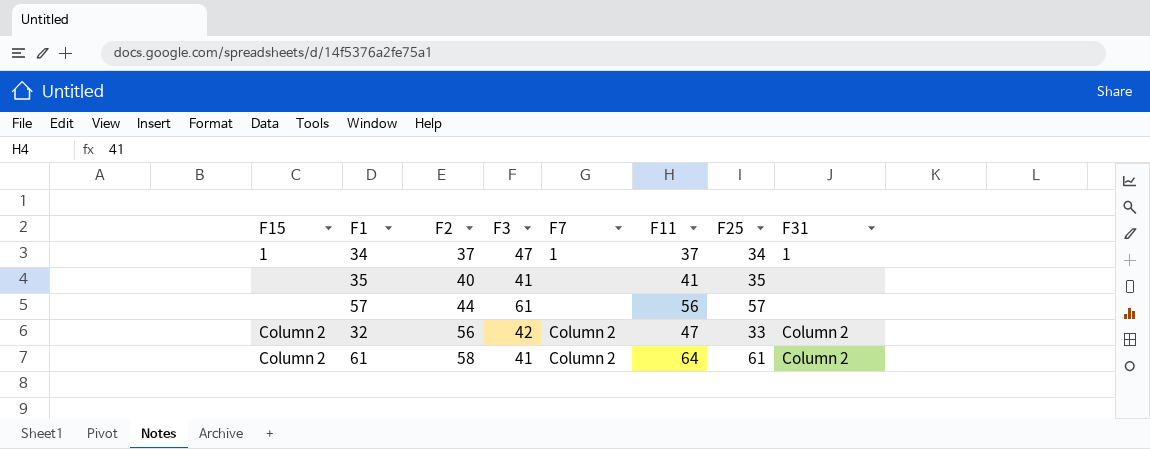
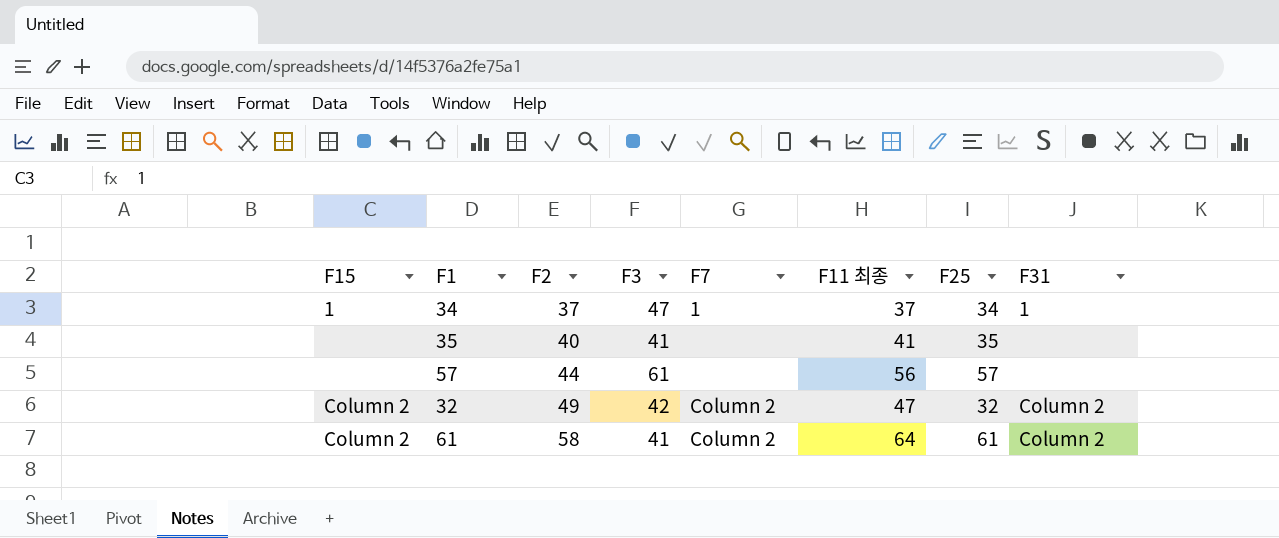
column name: F11 -> F11 최종
32 | F2: 56 -> 49
32 | F25: 33 -> 32

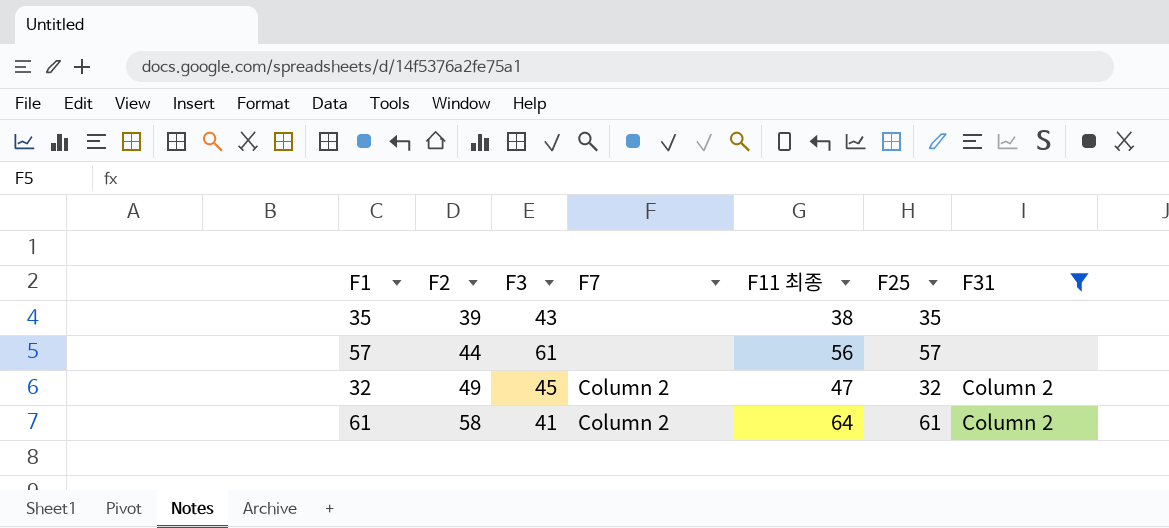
filter: none -> F31 != 1
column F15 | position: 1 -> none
35 | F2: 40 -> 39
35 | F3: 41 -> 43
35 | F11 최종: 41 -> 38
32 | F3: 42 -> 45

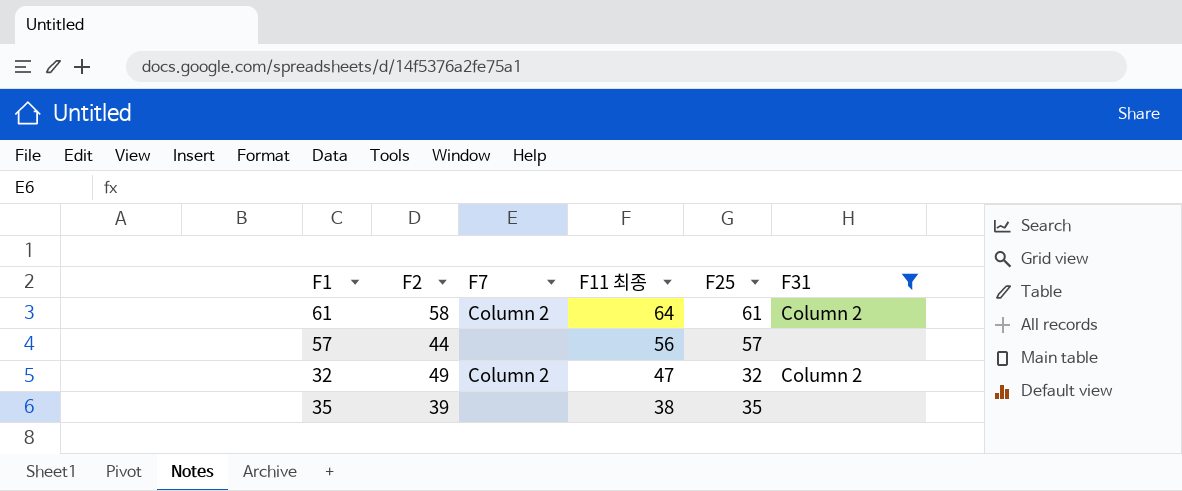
row order: F2 ascending -> F11 최종 descending
column F3 | position: 3 -> none

